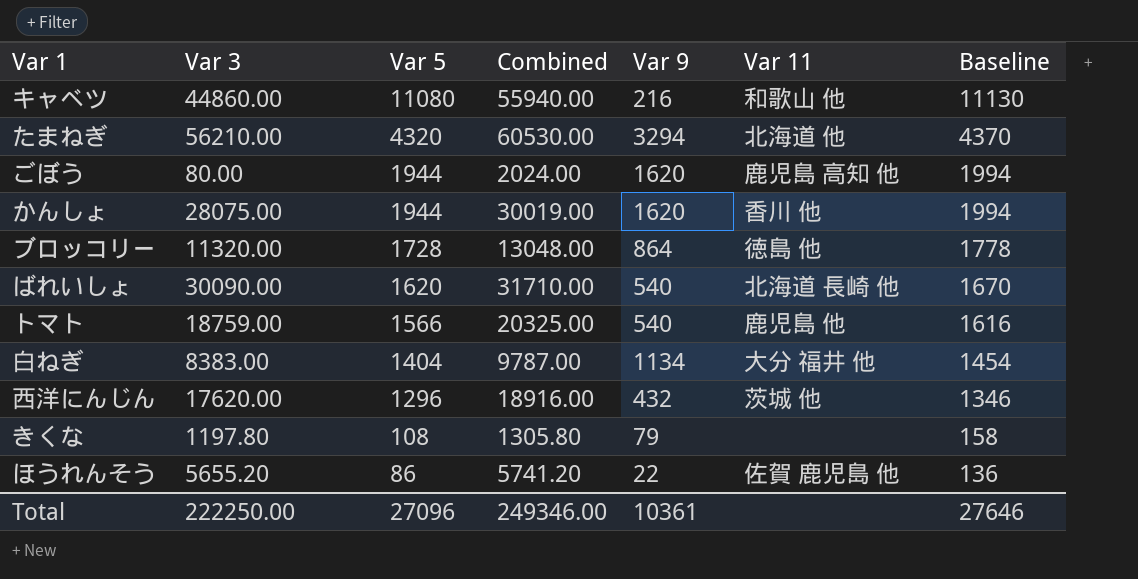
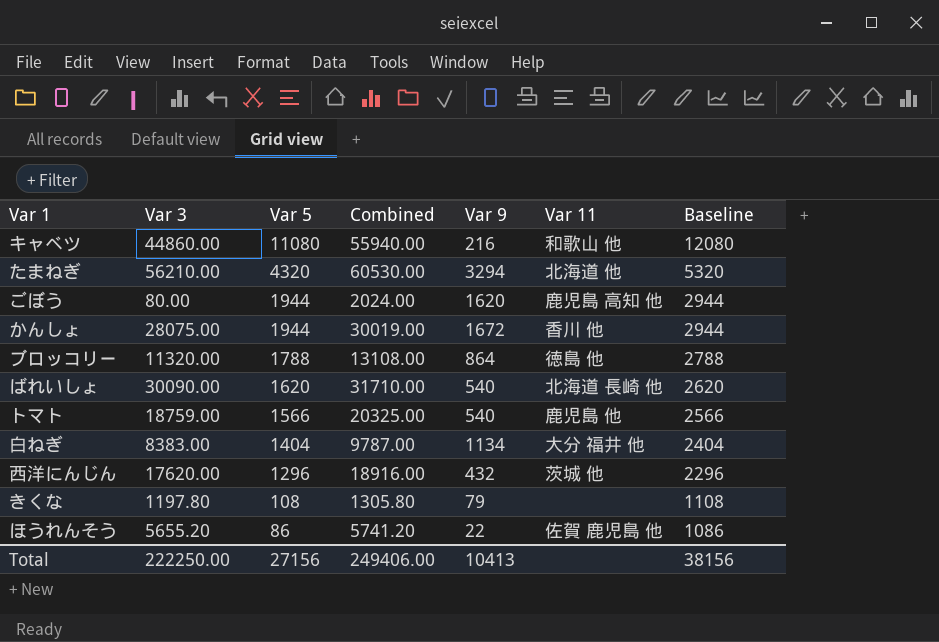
column Baseline | formula: [Var 5] + 50 -> [Var 5] + 1000
かんしょ | Var 9: 1620 -> 1672
ブロッコリー | Var 5: 1728 -> 1788
ブロッコリー | Combined: 13048.00 -> 13108.00
Total | Var 5: 27096 -> 27156
Total | Combined: 249346.00 -> 249406.00
Total | Var 9: 10361 -> 10413
Total | Baseline: 27646 -> 38156

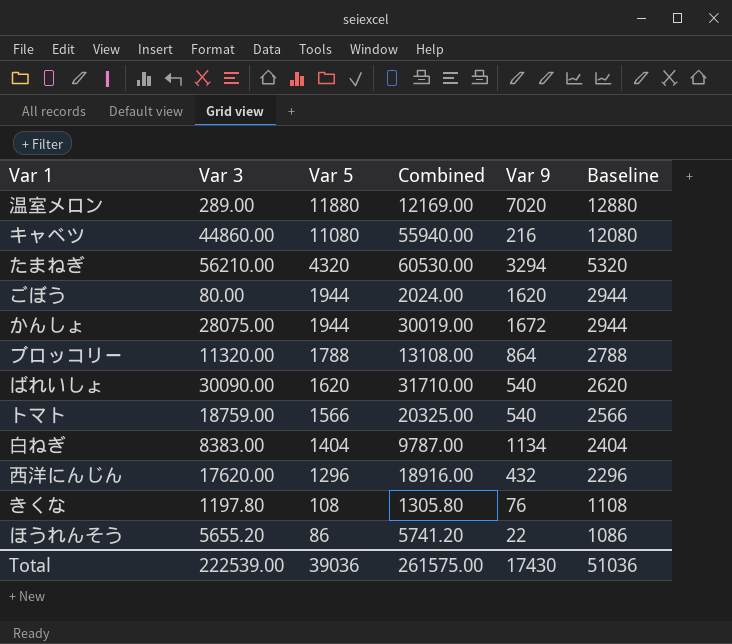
column Var 11 | position: 6 -> none
row 温室メロン: none -> 289.00 | 11880 | 12169.00 | 7020 | 12880
きくな | Var 9: 79 -> 76
Total | Var 3: 222250.00 -> 222539.00
Total | Var 5: 27156 -> 39036
Total | Combined: 249406.00 -> 261575.00
Total | Var 9: 10413 -> 17430
Total | Baseline: 38156 -> 51036

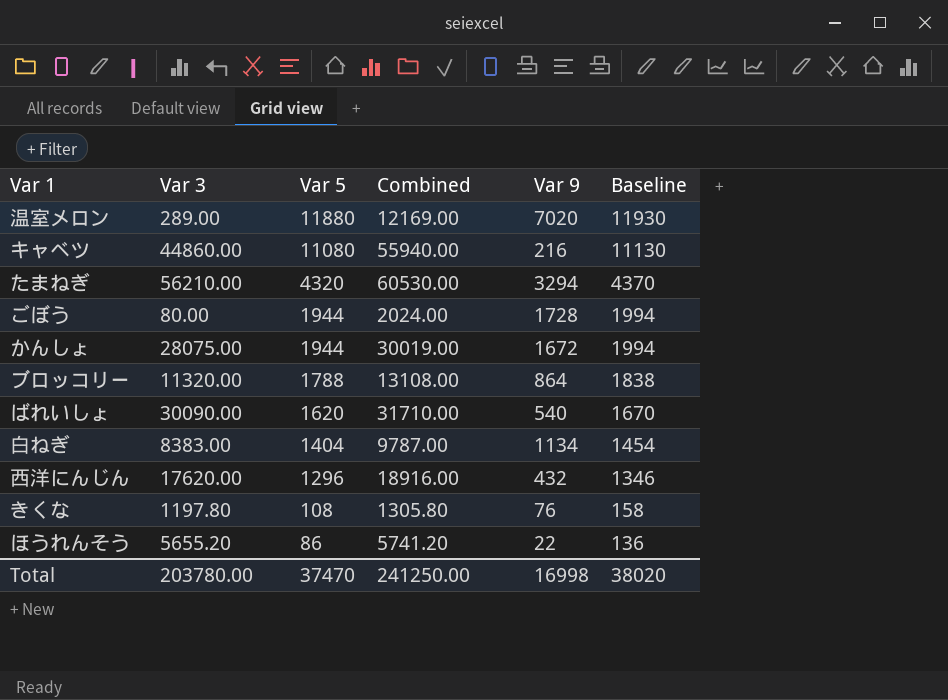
column Baseline | formula: [Var 5] + 1000 -> [Var 5] + 50
row トマト: 18759.00 | 1566 | 20325.00 | 540 | 2566 -> none
ごぼう | Var 9: 1620 -> 1728
Total | Var 3: 222539.00 -> 203780.00
Total | Var 5: 39036 -> 37470
Total | Combined: 261575.00 -> 241250.00
Total | Var 9: 17430 -> 16998
Total | Baseline: 51036 -> 38020

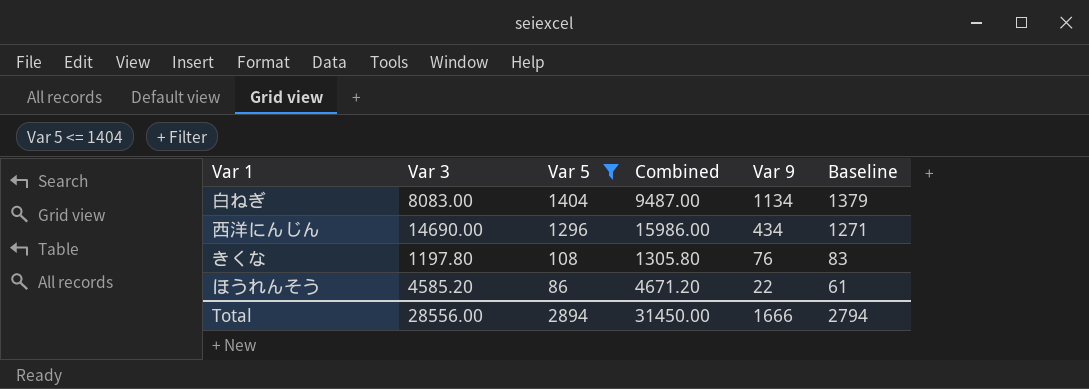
filter: none -> Var 5 <= 1404
column Baseline | formula: [Var 5] + 50 -> [Var 5] - 25
白ねぎ | Var 3: 8383.00 -> 8083.00
白ねぎ | Combined: 9787.00 -> 9487.00
西洋にんじん | Var 3: 17620.00 -> 14690.00
西洋にんじん | Combined: 18916.00 -> 15986.00
西洋にんじん | Var 9: 432 -> 434
ほうれんそう | Var 3: 5655.20 -> 4585.20
ほうれんそう | Combined: 5741.20 -> 4671.20
Total | Var 3: 203780.00 -> 28556.00
Total | Var 5: 37470 -> 2894
Total | Combined: 241250.00 -> 31450.00
Total | Var 9: 16998 -> 1666
Total | Baseline: 38020 -> 2794

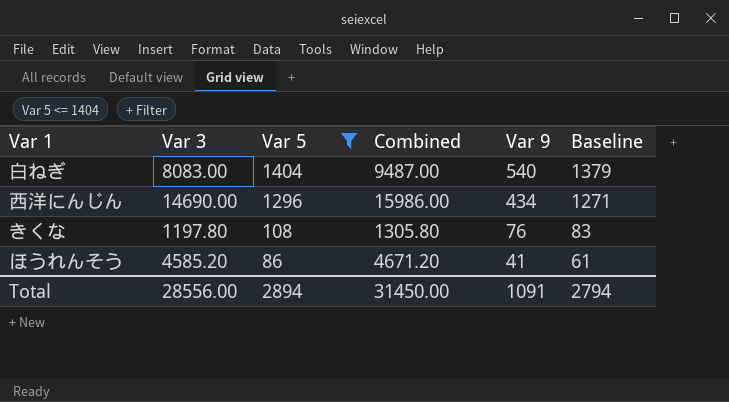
白ねぎ | Var 9: 1134 -> 540
ほうれんそう | Var 9: 22 -> 41
Total | Var 9: 1666 -> 1091

